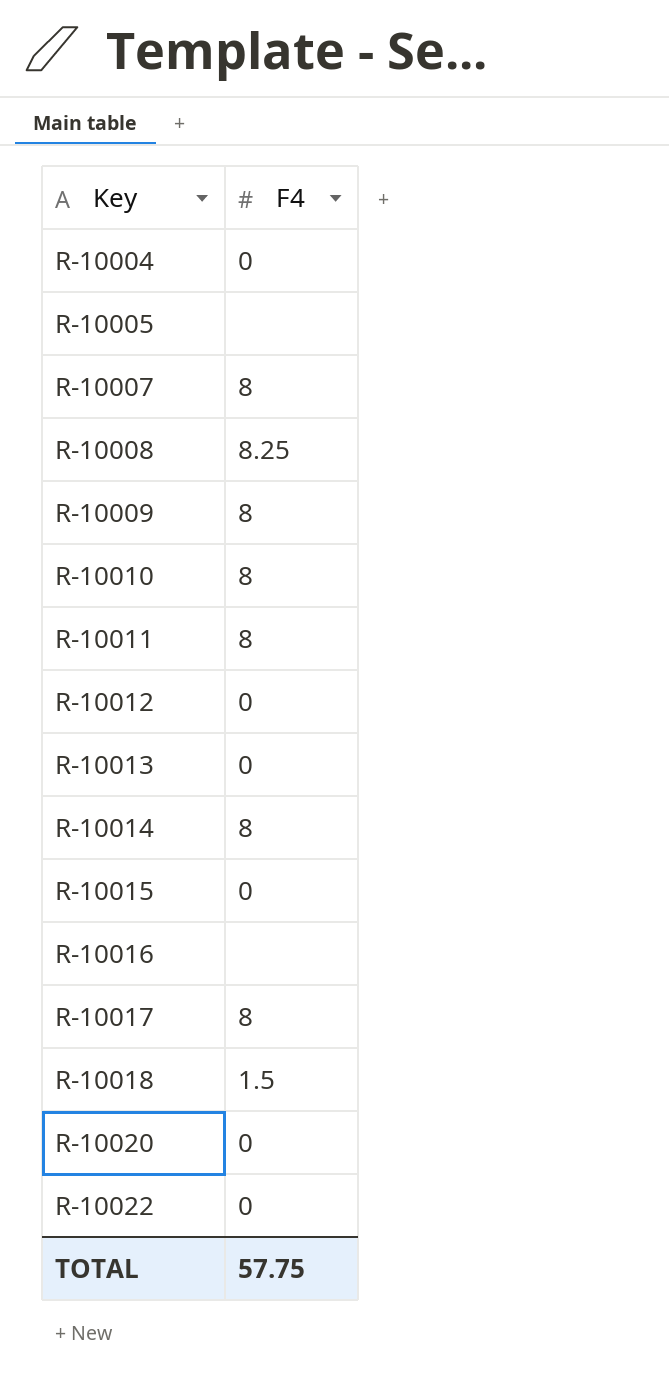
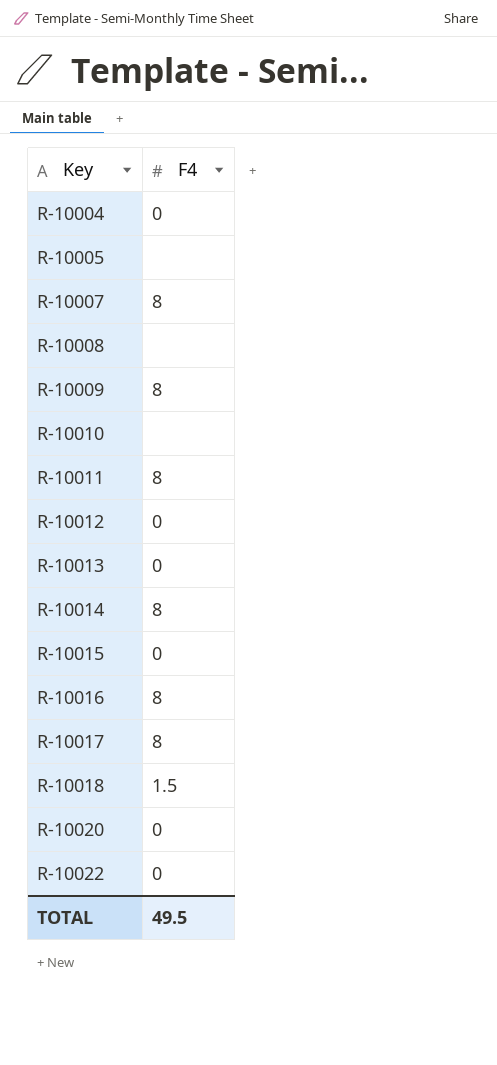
R-10008 | F4: 8.25 -> none
R-10010 | F4: 8 -> none
R-10016 | F4: none -> 8
TOTAL | F4: 57.75 -> 49.5

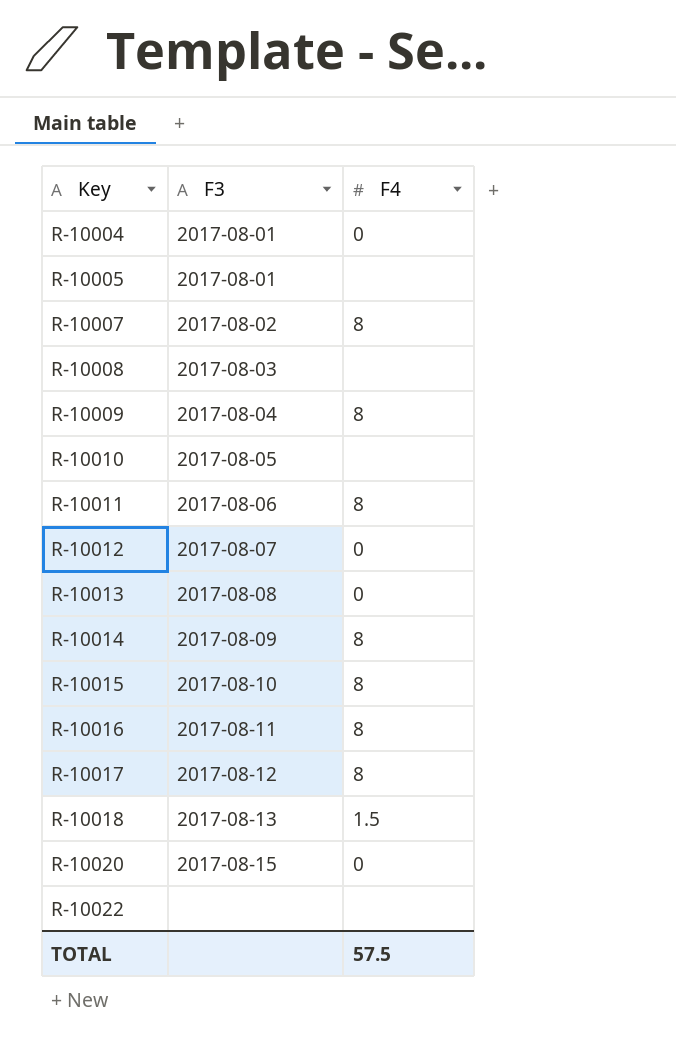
column F3 | position: none -> 2
R-10015 | F4: 0 -> 8
R-10022 | F4: 0 -> none
TOTAL | F4: 49.5 -> 57.5

